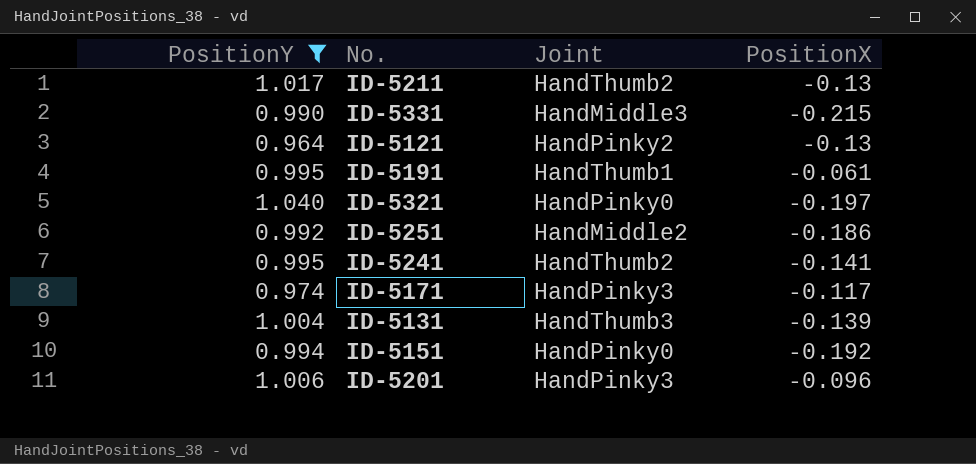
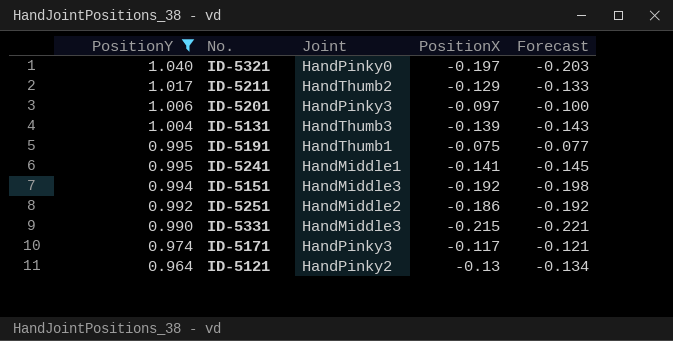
row order: none -> PositionY descending
column Forecast | formula: none -> [PositionX] * 1.03
ID-5211 | PositionX: -0.13 -> -0.129
ID-5201 | PositionX: -0.096 -> -0.097
ID-5191 | PositionX: -0.061 -> -0.075
ID-5241 | Joint: HandThumb2 -> HandMiddle1
ID-5151 | Joint: HandPinky0 -> HandMiddle3

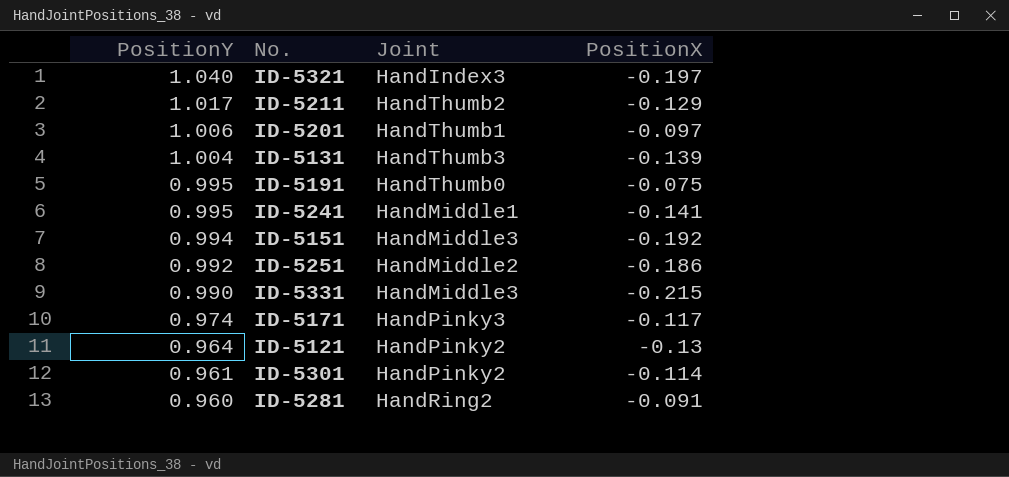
filter: PositionY >= 0.964 -> none
column Forecast | formula: [PositionX] * 1.03 -> none
ID-5321 | Joint: HandPinky0 -> HandIndex3
ID-5201 | Joint: HandPinky3 -> HandThumb1
ID-5191 | Joint: HandThumb1 -> HandThumb0

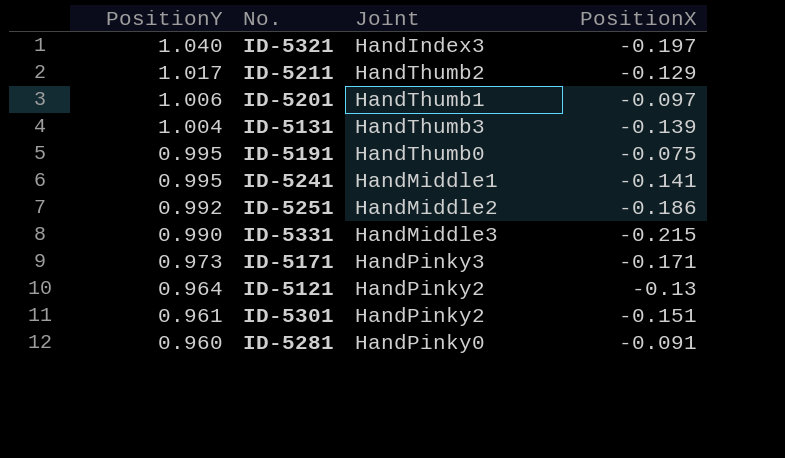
row ID-5151: 0.994 | HandMiddle3 | -0.192 -> none
ID-5171 | PositionY: 0.974 -> 0.973
ID-5171 | PositionX: -0.117 -> -0.171
ID-5301 | PositionX: -0.114 -> -0.151
ID-5281 | Joint: HandRing2 -> HandPinky0

